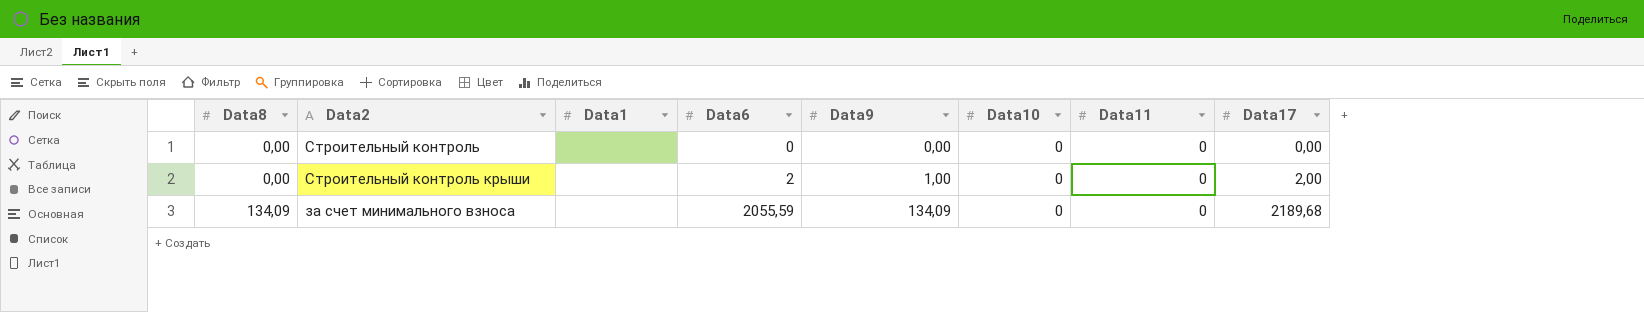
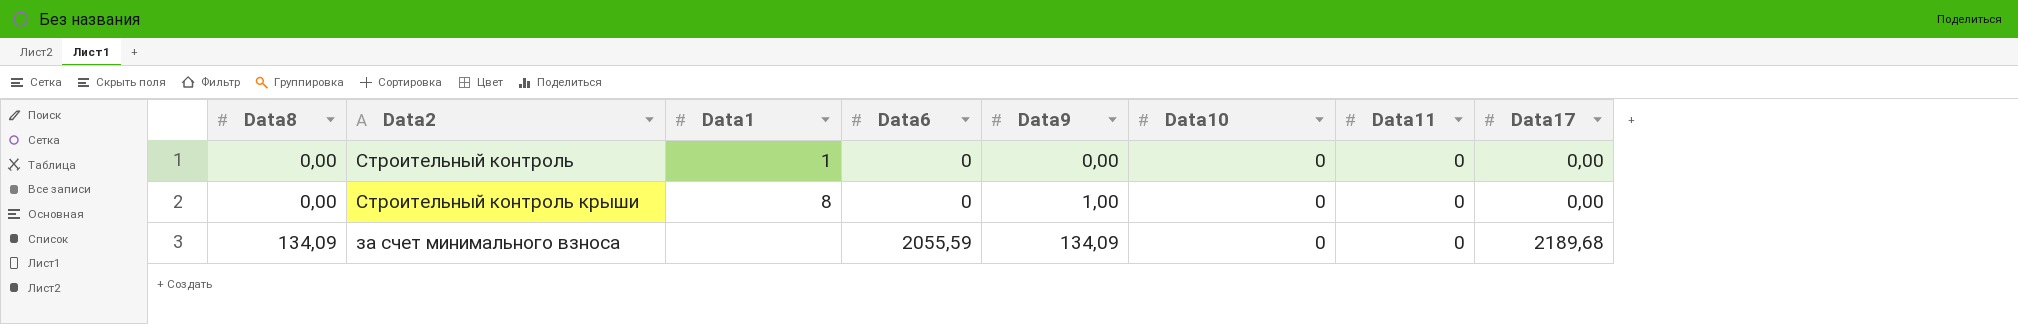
Строительный контроль | Data1: none -> 1
Строительный контроль крыши | Data1: none -> 8
Строительный контроль крыши | Data6: 2 -> 0
Строительный контроль крыши | Data17: 2,00 -> 0,00

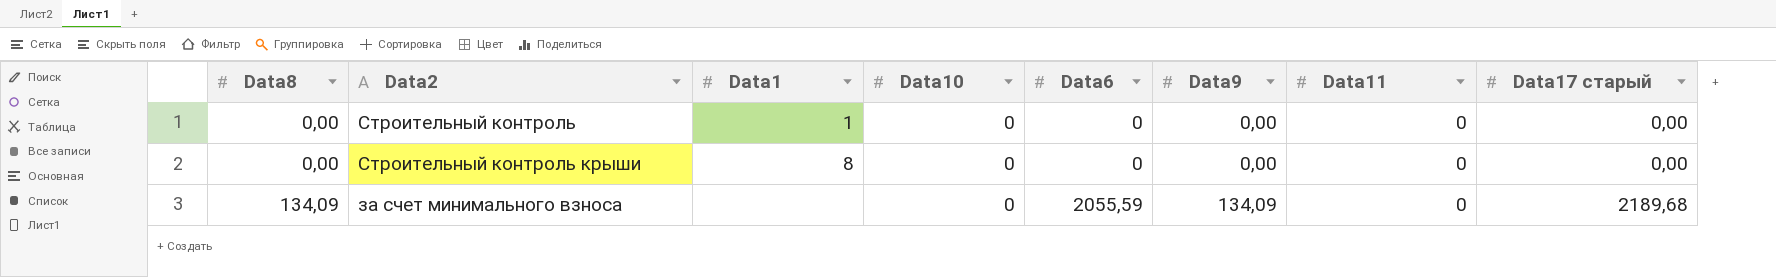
column Data10 | position: 6 -> 4
column name: Data17 -> Data17 старый
Строительный контроль крыши | Data9: 1,00 -> 0,00

